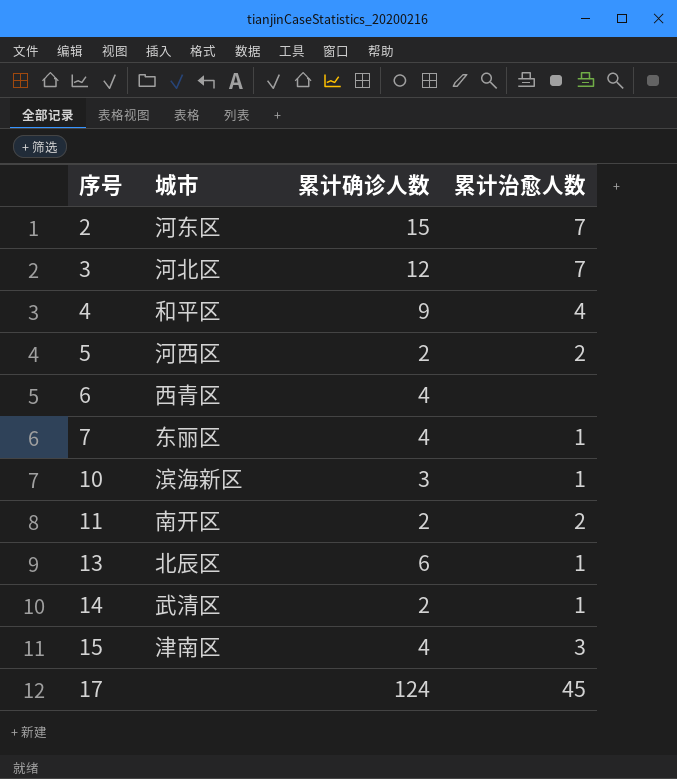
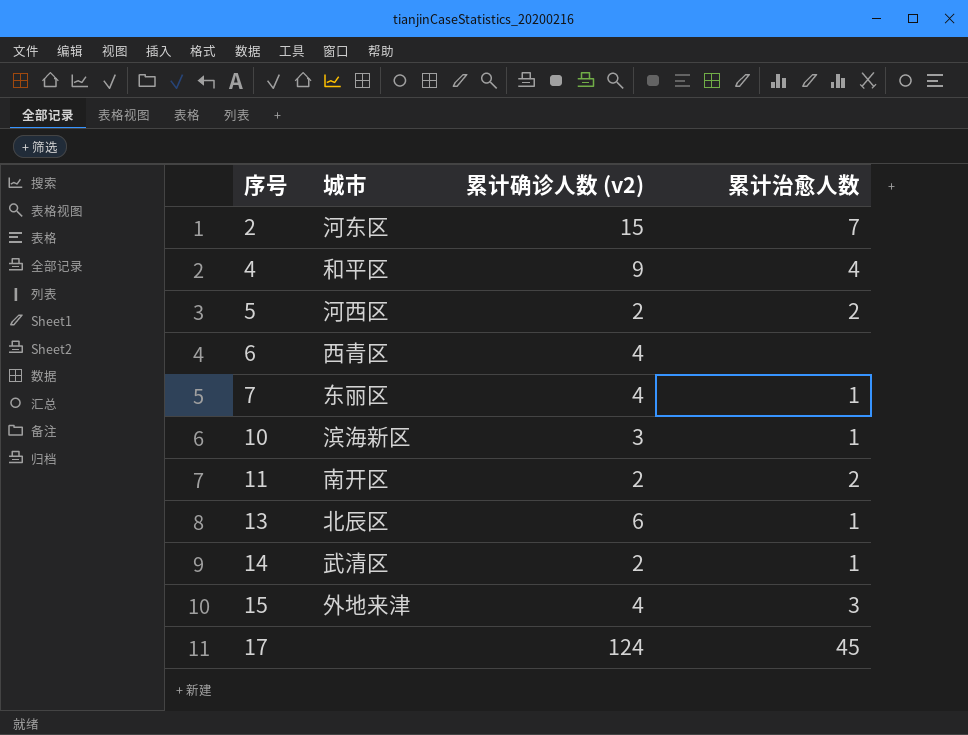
column name: 累计确诊人数 -> 累计确诊人数 (v2)
row 3: 河北区 | 12 | 7 -> none
15 | 城市: 津南区 -> 外地来津

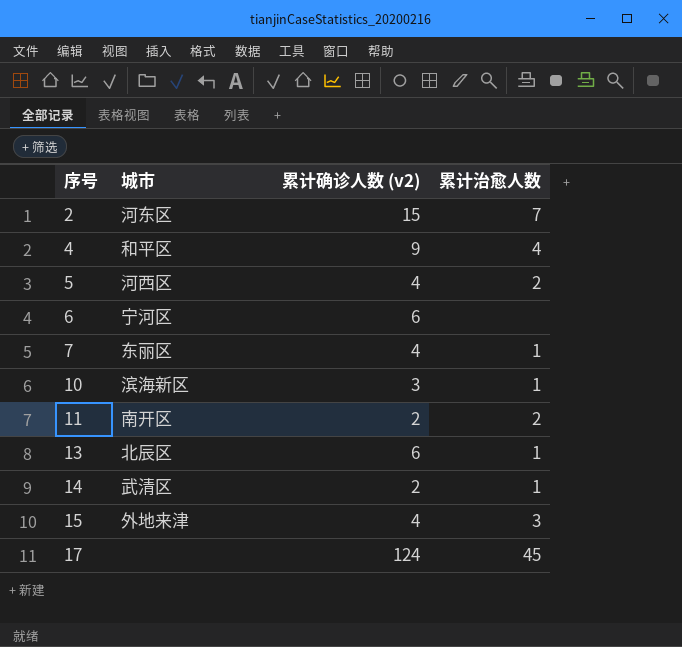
5 | 累计确诊人数 (v2): 2 -> 4
6 | 城市: 西青区 -> 宁河区
6 | 累计确诊人数 (v2): 4 -> 6

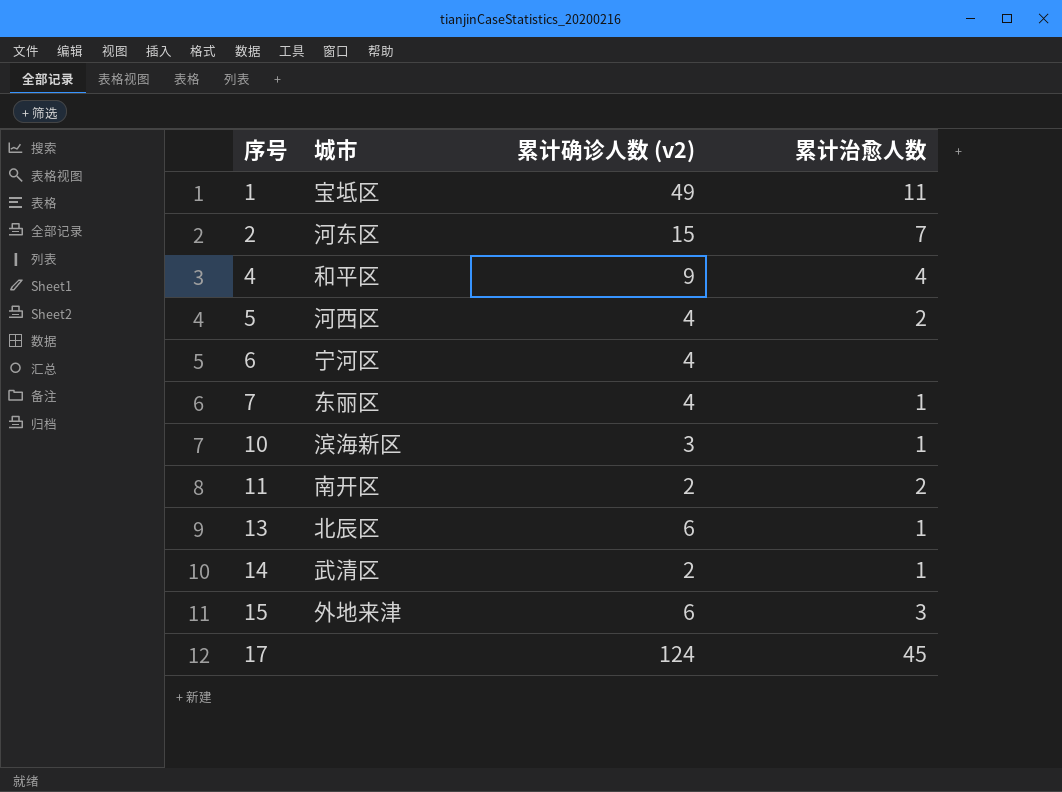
row 1: none -> 宝坻区 | 49 | 11
6 | 累计确诊人数 (v2): 6 -> 4
15 | 累计确诊人数 (v2): 4 -> 6

